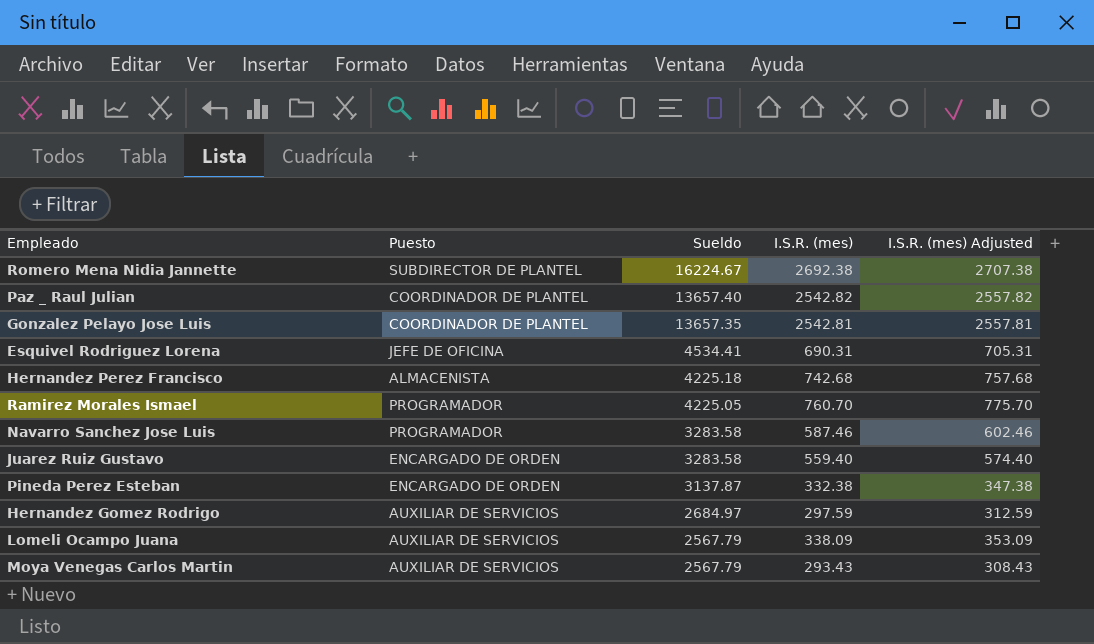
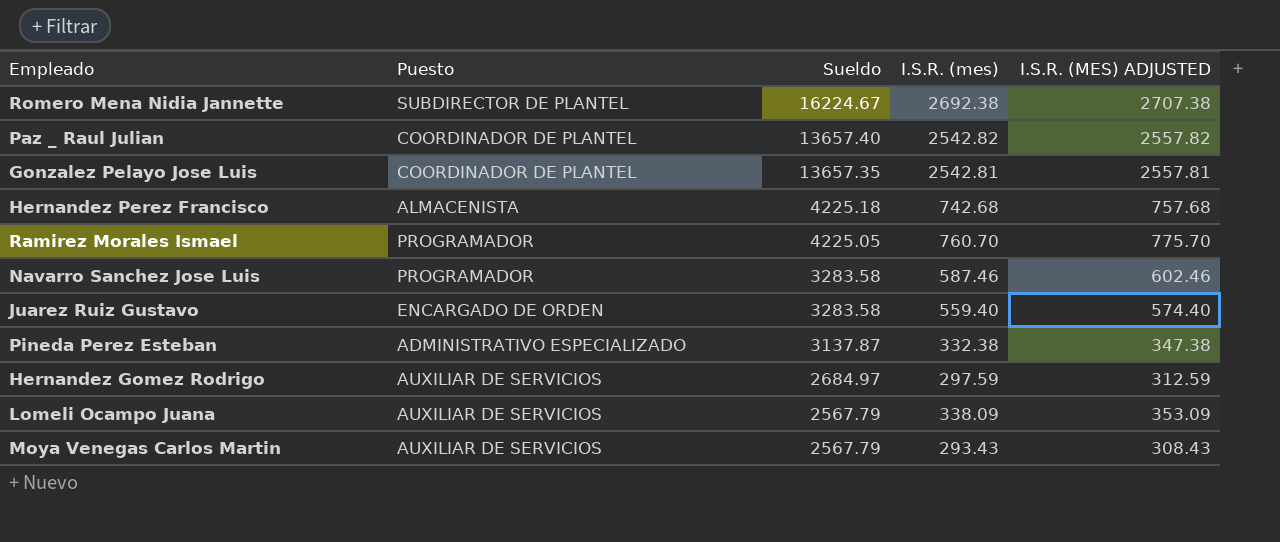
column name: I.S.R. (mes) Adjusted -> I.S.R. (MES) ADJUSTED
row Esquivel Rodriguez Lorena: JEFE DE OFICINA | 4534.41 | 690.31 | 705.31 -> none
Pineda Perez Esteban | Puesto: ENCARGADO DE ORDEN -> ADMINISTRATIVO ESPECIALIZADO

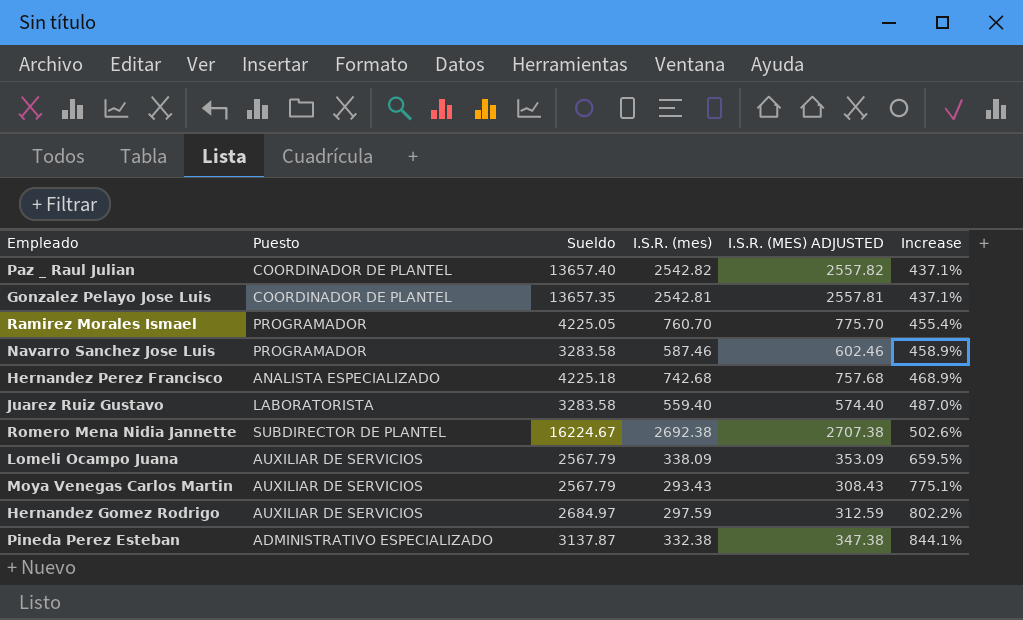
row order: Sueldo descending -> Increase ascending
column Increase | formula: none -> ([Sueldo] - [I.S.R. (mes)]) / [I.S.R. (mes)]
Hernandez Perez Francisco | Puesto: ALMACENISTA -> ANALISTA ESPECIALIZADO
Juarez Ruiz Gustavo | Puesto: ENCARGADO DE ORDEN -> LABORATORISTA

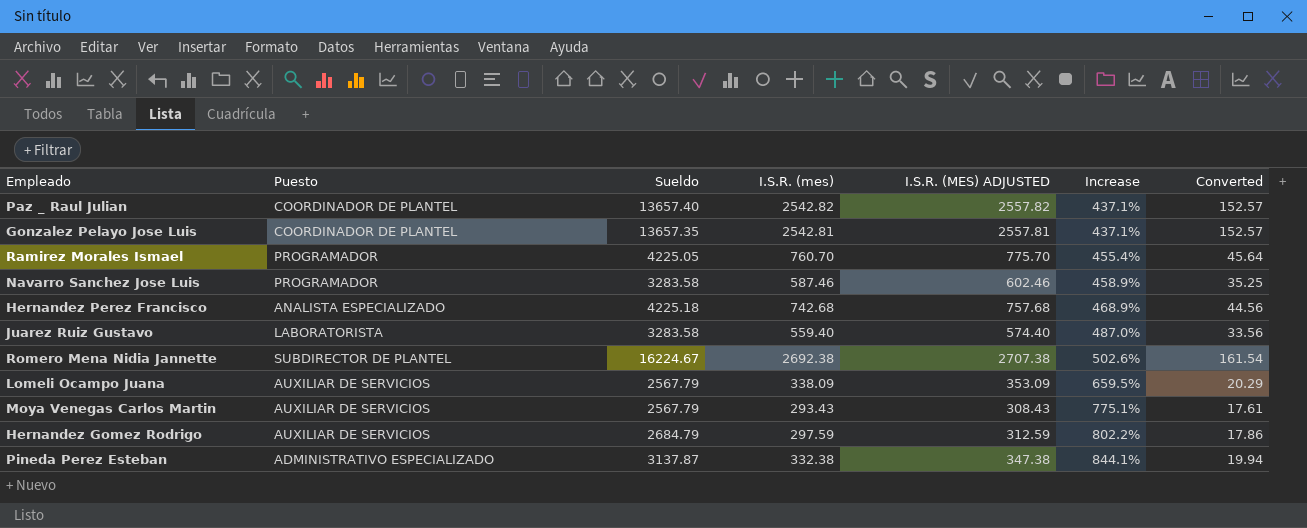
column Converted | formula: none -> [I.S.R. (mes)] * 0.06
Hernandez Gomez Rodrigo | Sueldo: 2684.97 -> 2684.79

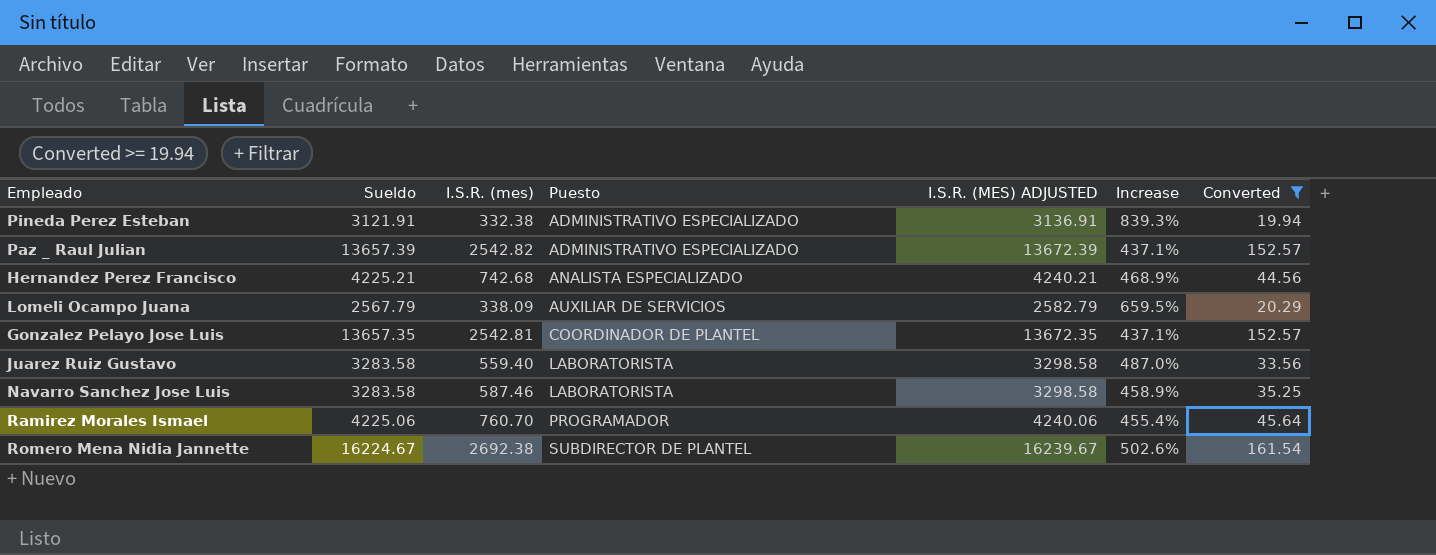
filter: none -> Converted >= 19.94
row order: Increase ascending -> Puesto ascending
column Puesto | position: 2 -> 4
column I.S.R. (MES) ADJUSTED | formula: [I.S.R. (mes)] + 15 -> [Sueldo] + 15
Pineda Perez Esteban | Sueldo: 3137.87 -> 3121.91
Pineda Perez Esteban | Increase: 844.1% -> 839.3%
Paz _ Raul Julian | Sueldo: 13657.40 -> 13657.39
Paz _ Raul Julian | Puesto: COORDINADOR DE PLANTEL -> ADMINISTRATIVO ESPECIALIZADO
Hernandez Perez Francisco | Sueldo: 4225.18 -> 4225.21
Navarro Sanchez Jose Luis | Puesto: PROGRAMADOR -> LABORATORISTA
Ramirez Morales Ismael | Sueldo: 4225.05 -> 4225.06

